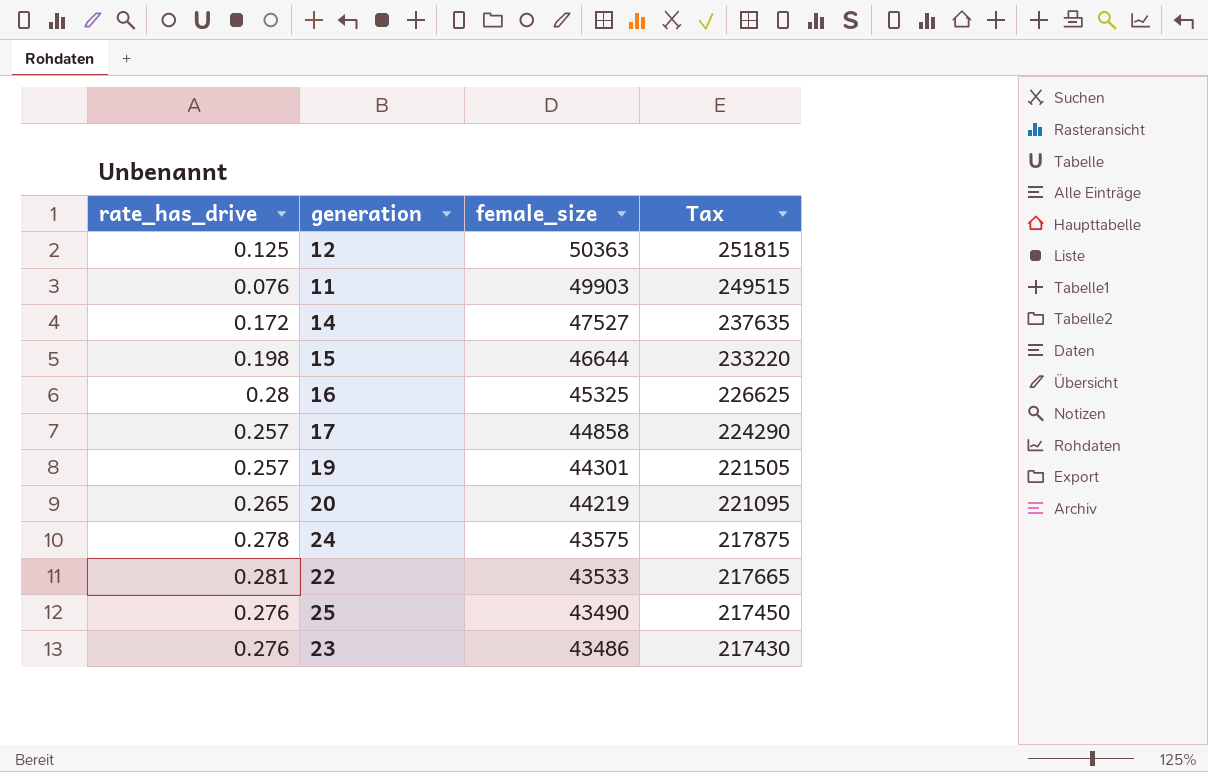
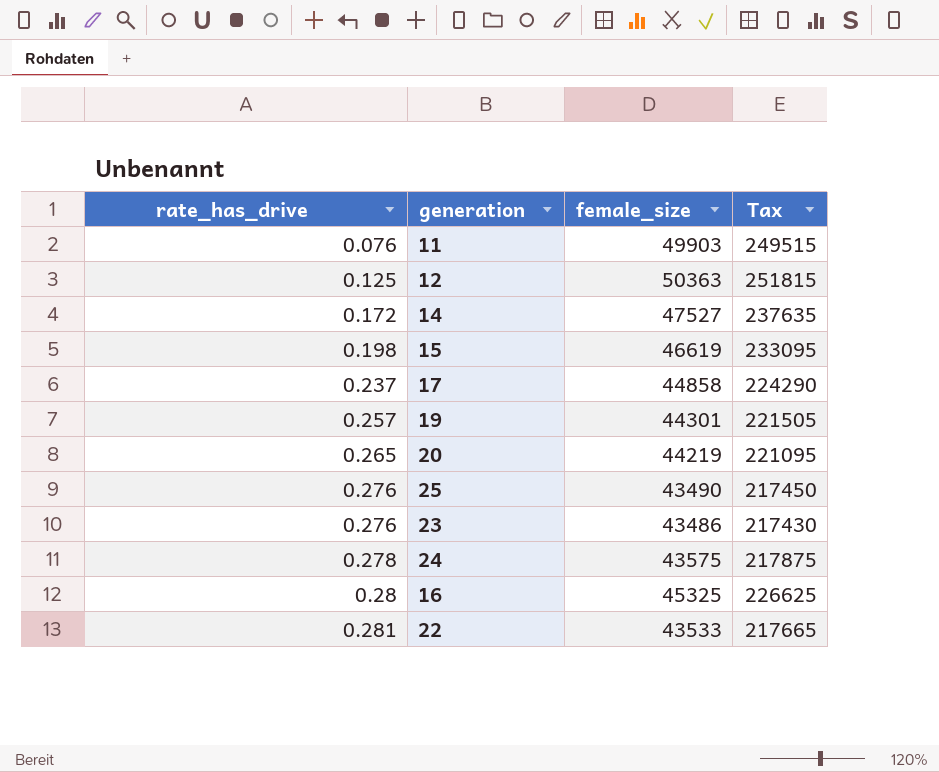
row order: female_size descending -> rate_has_drive ascending
15 | female_size: 46644 -> 46619
15 | Tax: 233220 -> 233095
17 | rate_has_drive: 0.257 -> 0.237

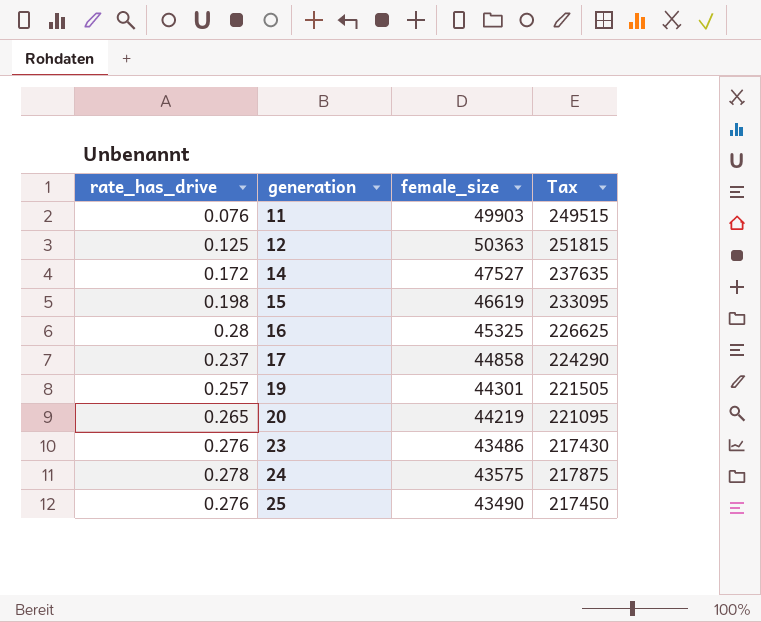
row order: rate_has_drive ascending -> generation ascending
row 22: 0.281 | 43533 | 217665 -> none

